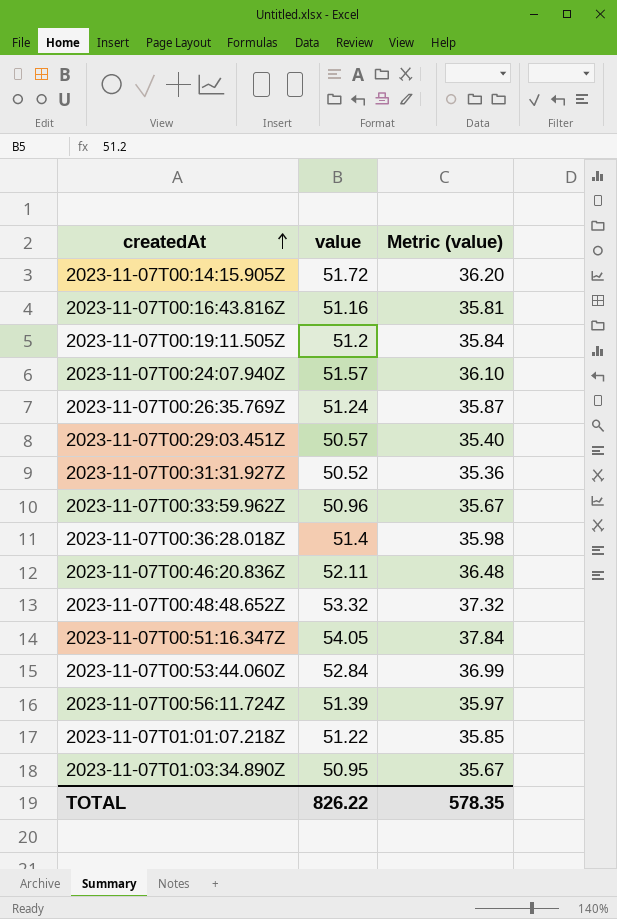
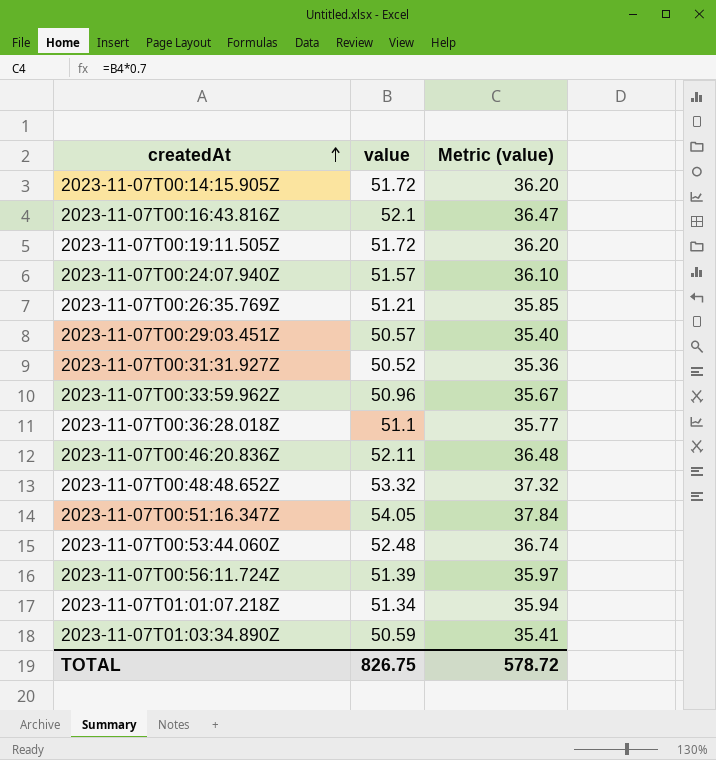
2023-11-07T00:16:43.816Z | value: 51.16 -> 52.1
2023-11-07T00:16:43.816Z | Metric (value): 35.81 -> 36.47
2023-11-07T00:19:11.505Z | value: 51.2 -> 51.72
2023-11-07T00:19:11.505Z | Metric (value): 35.84 -> 36.20
2023-11-07T00:26:35.769Z | value: 51.24 -> 51.21
2023-11-07T00:26:35.769Z | Metric (value): 35.87 -> 35.85
2023-11-07T00:36:28.018Z | value: 51.4 -> 51.1
2023-11-07T00:36:28.018Z | Metric (value): 35.98 -> 35.77
2023-11-07T00:53:44.060Z | value: 52.84 -> 52.48
2023-11-07T00:53:44.060Z | Metric (value): 36.99 -> 36.74
2023-11-07T01:01:07.218Z | value: 51.22 -> 51.34
2023-11-07T01:01:07.218Z | Metric (value): 35.85 -> 35.94
2023-11-07T01:03:34.890Z | value: 50.95 -> 50.59
2023-11-07T01:03:34.890Z | Metric (value): 35.67 -> 35.41
TOTAL | value: 826.22 -> 826.75
TOTAL | Metric (value): 578.35 -> 578.72

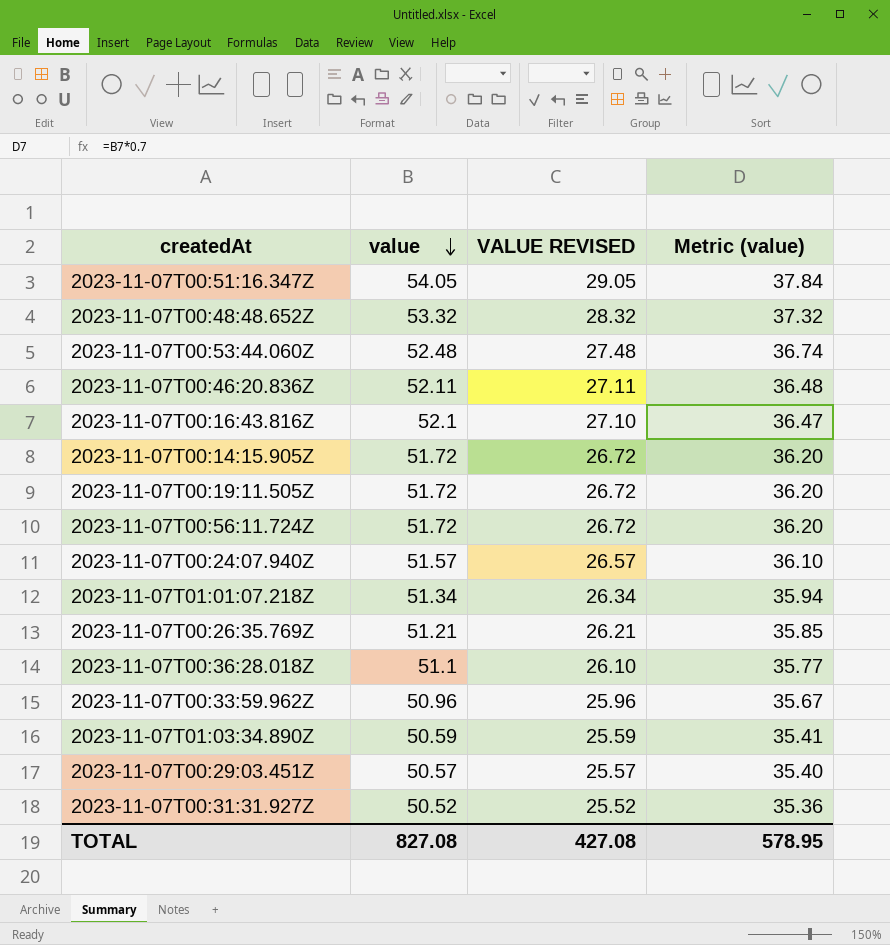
row order: createdAt ascending -> value descending
column VALUE REVISED | formula: none -> [value] - 25
2023-11-07T00:56:11.724Z | value: 51.39 -> 51.72
2023-11-07T00:56:11.724Z | Metric (value): 35.97 -> 36.20
TOTAL | value: 826.75 -> 827.08
TOTAL | Metric (value): 578.72 -> 578.95

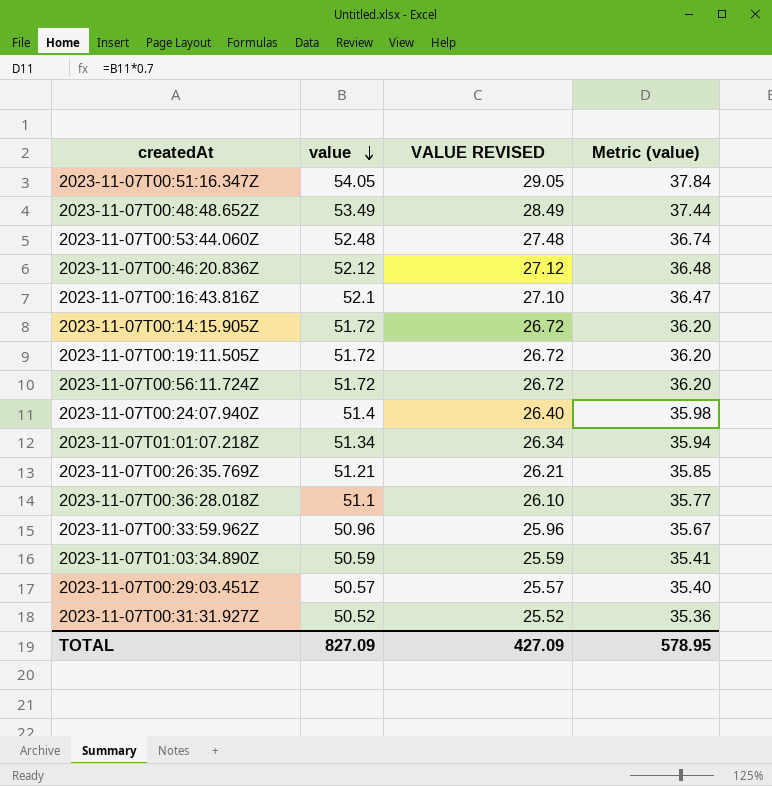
2023-11-07T00:48:48.652Z | value: 53.32 -> 53.49
2023-11-07T00:48:48.652Z | VALUE REVISED: 28.32 -> 28.49
2023-11-07T00:48:48.652Z | Metric (value): 37.32 -> 37.44
2023-11-07T00:46:20.836Z | value: 52.11 -> 52.12
2023-11-07T00:46:20.836Z | VALUE REVISED: 27.11 -> 27.12
2023-11-07T00:24:07.940Z | value: 51.57 -> 51.4
2023-11-07T00:24:07.940Z | VALUE REVISED: 26.57 -> 26.40
2023-11-07T00:24:07.940Z | Metric (value): 36.10 -> 35.98
TOTAL | value: 827.08 -> 827.09
TOTAL | VALUE REVISED: 427.08 -> 427.09

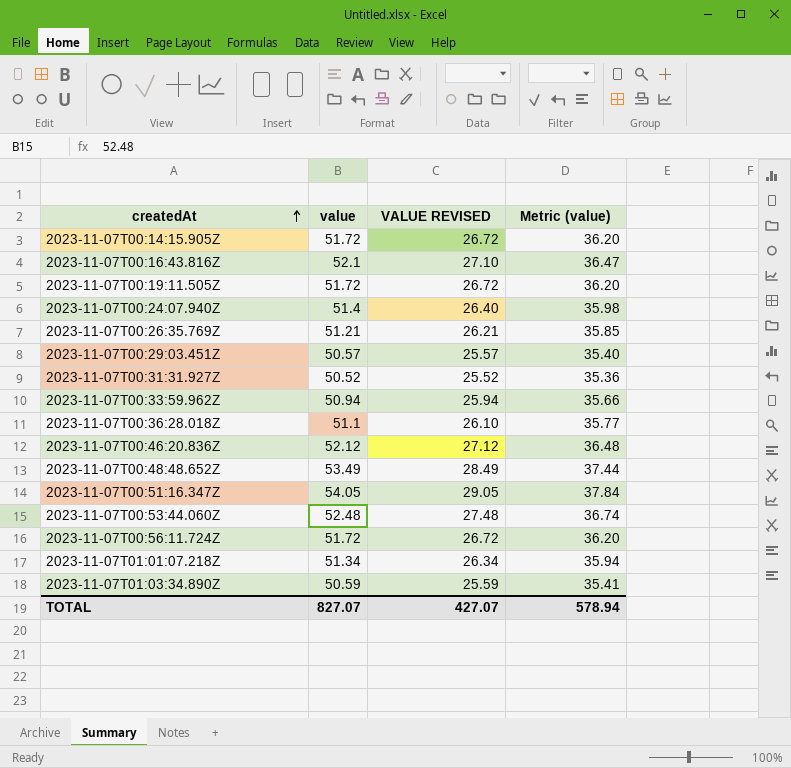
row order: value descending -> createdAt ascending
2023-11-07T00:33:59.962Z | value: 50.96 -> 50.94
2023-11-07T00:33:59.962Z | VALUE REVISED: 25.96 -> 25.94
2023-11-07T00:33:59.962Z | Metric (value): 35.67 -> 35.66
TOTAL | value: 827.09 -> 827.07
TOTAL | VALUE REVISED: 427.09 -> 427.07
TOTAL | Metric (value): 578.95 -> 578.94

